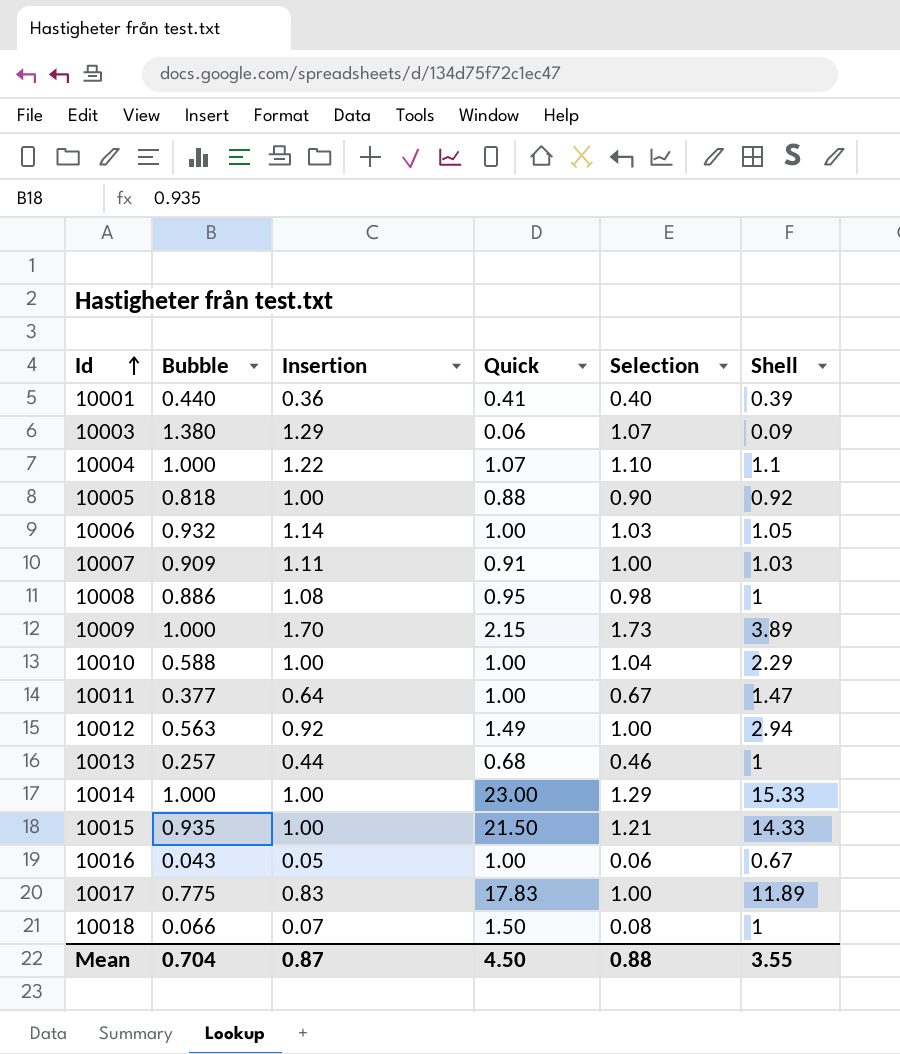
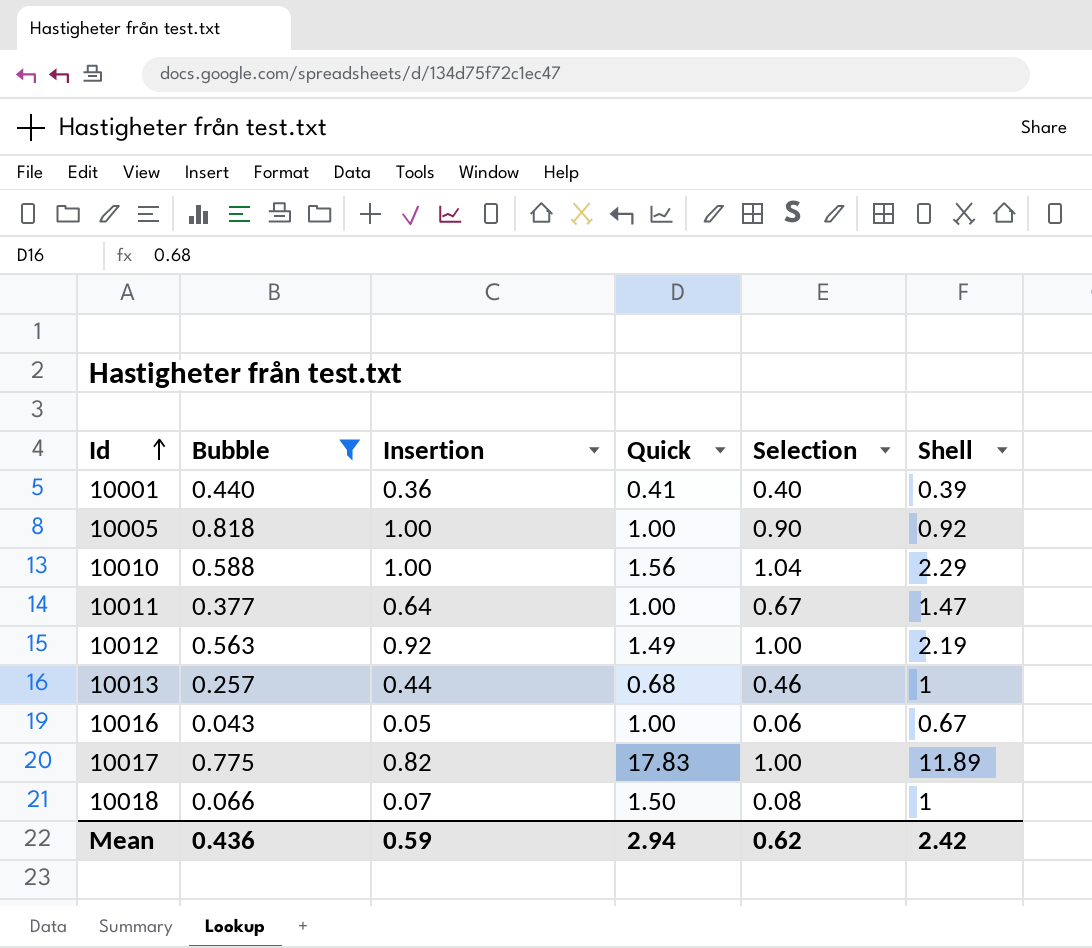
filter: none -> Bubble <= 0.818
10005 | Quick: 0.88 -> 1.00
10010 | Quick: 1.00 -> 1.56
10012 | Shell: 2.94 -> 2.19
10017 | Insertion: 0.83 -> 0.82
Mean | Bubble: 0.704 -> 0.436
Mean | Insertion: 0.87 -> 0.59
Mean | Quick: 4.50 -> 2.94
Mean | Selection: 0.88 -> 0.62
Mean | Shell: 3.55 -> 2.42

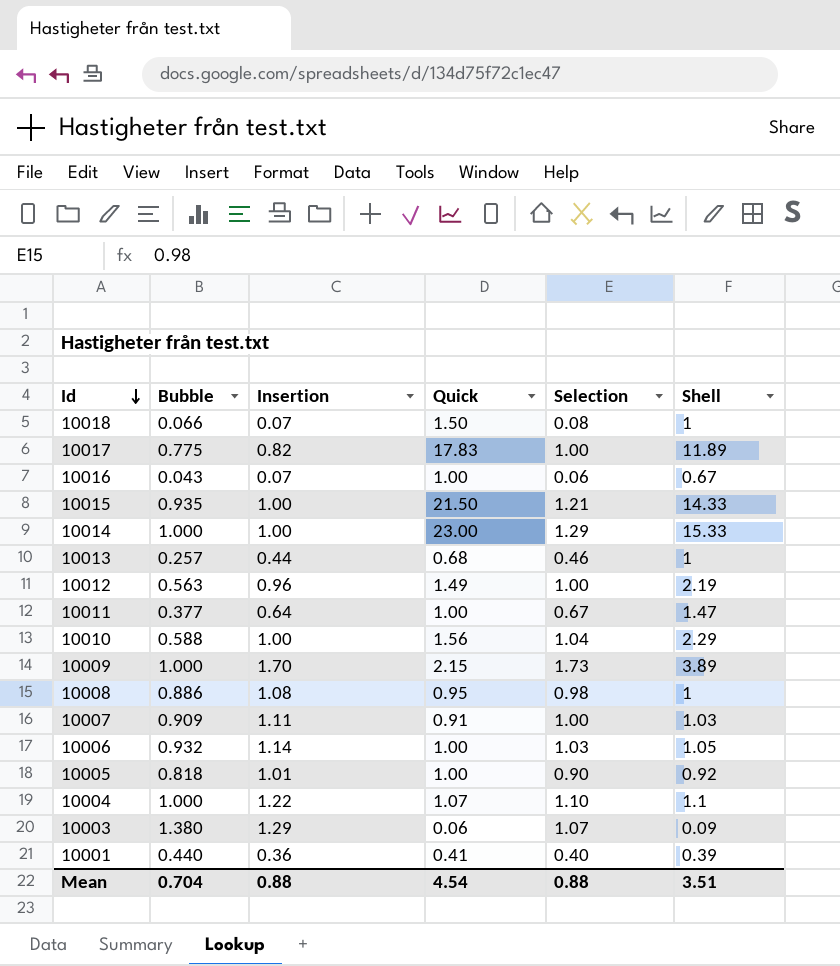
filter: Bubble <= 0.818 -> none
row order: Id ascending -> Id descending
10016 | Insertion: 0.05 -> 0.07
10012 | Insertion: 0.92 -> 0.96
10005 | Insertion: 1.00 -> 1.01
Mean | Bubble: 0.436 -> 0.704
Mean | Insertion: 0.59 -> 0.88
Mean | Quick: 2.94 -> 4.54
Mean | Selection: 0.62 -> 0.88
Mean | Shell: 2.42 -> 3.51

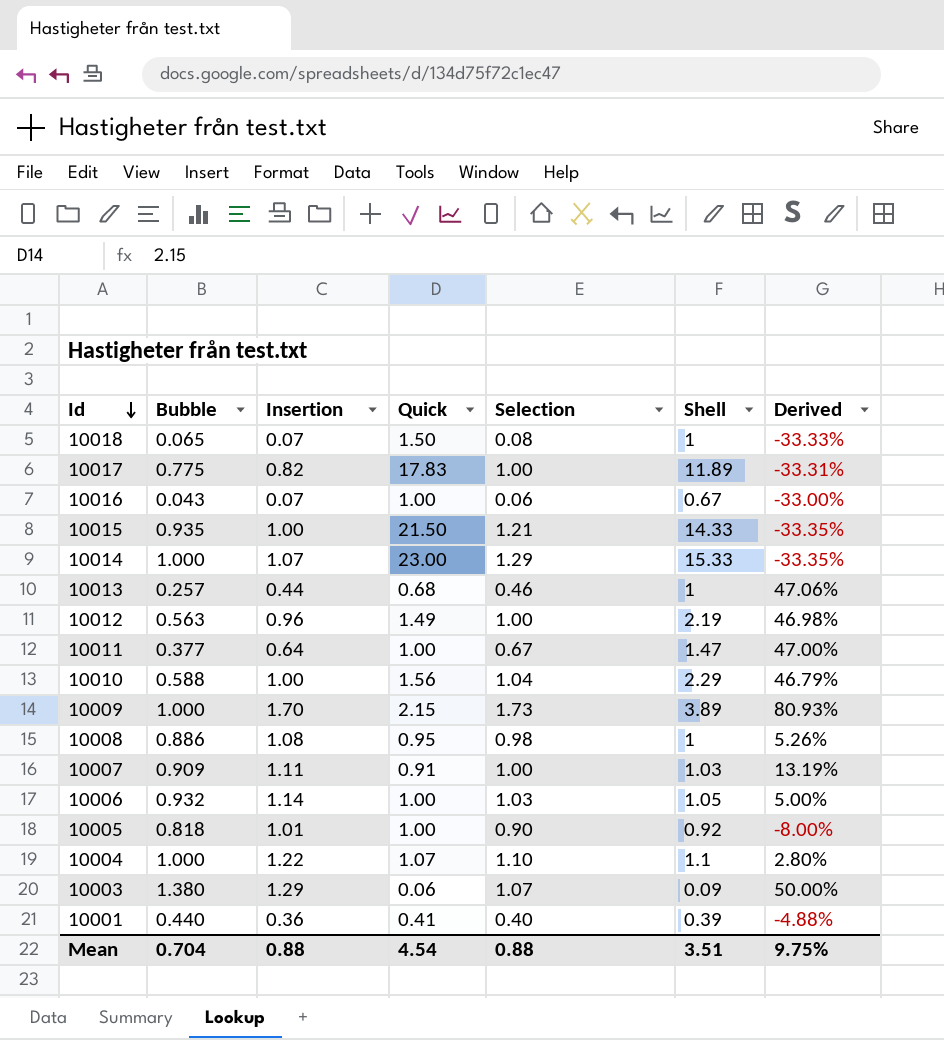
column Derived | formula: none -> ([Shell] - [Quick]) / [Quick]
10018 | Bubble: 0.066 -> 0.065
10014 | Insertion: 1.00 -> 1.07

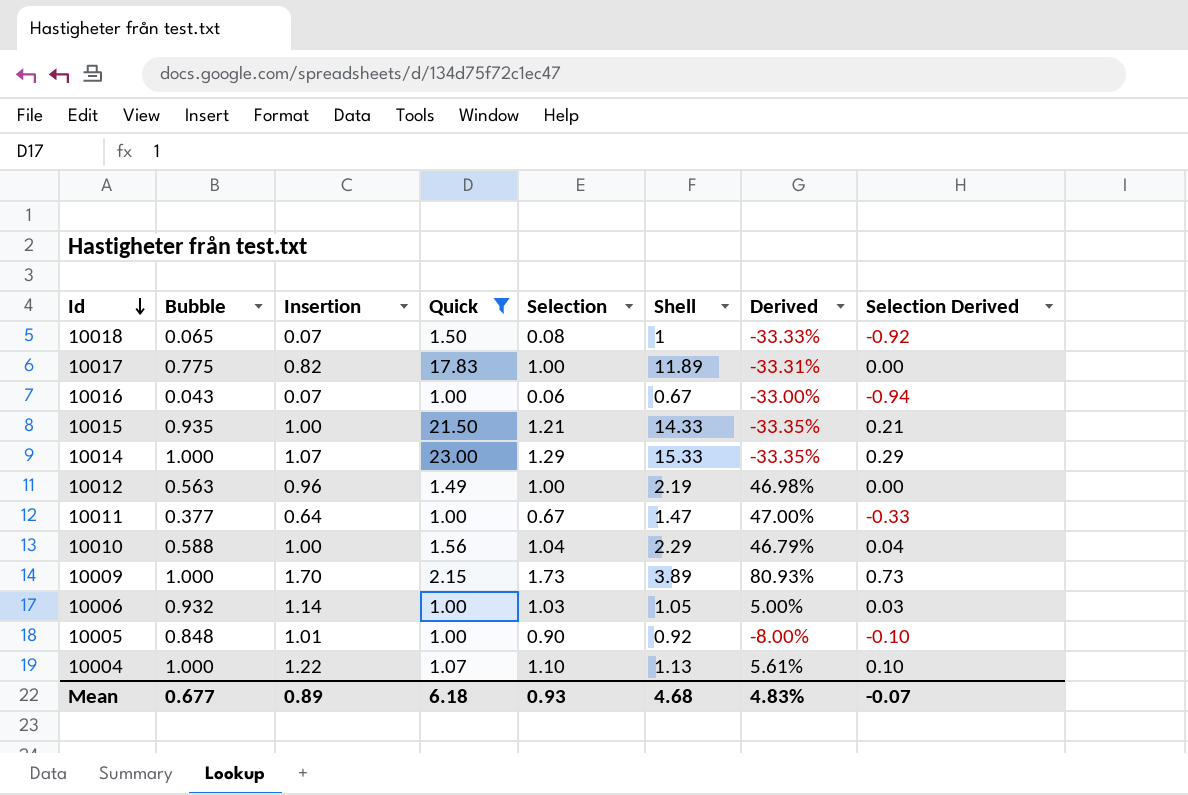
filter: none -> Quick >= 1.00
column Selection Derived | formula: none -> [Selection] - 1
10005 | Bubble: 0.818 -> 0.848
10004 | Shell: 1.1 -> 1.13
10004 | Derived: 2.80% -> 5.61%
Mean | Bubble: 0.704 -> 0.677
Mean | Insertion: 0.88 -> 0.89
Mean | Quick: 4.54 -> 6.18
Mean | Selection: 0.88 -> 0.93
Mean | Shell: 3.51 -> 4.68
Mean | Derived: 9.75% -> 4.83%

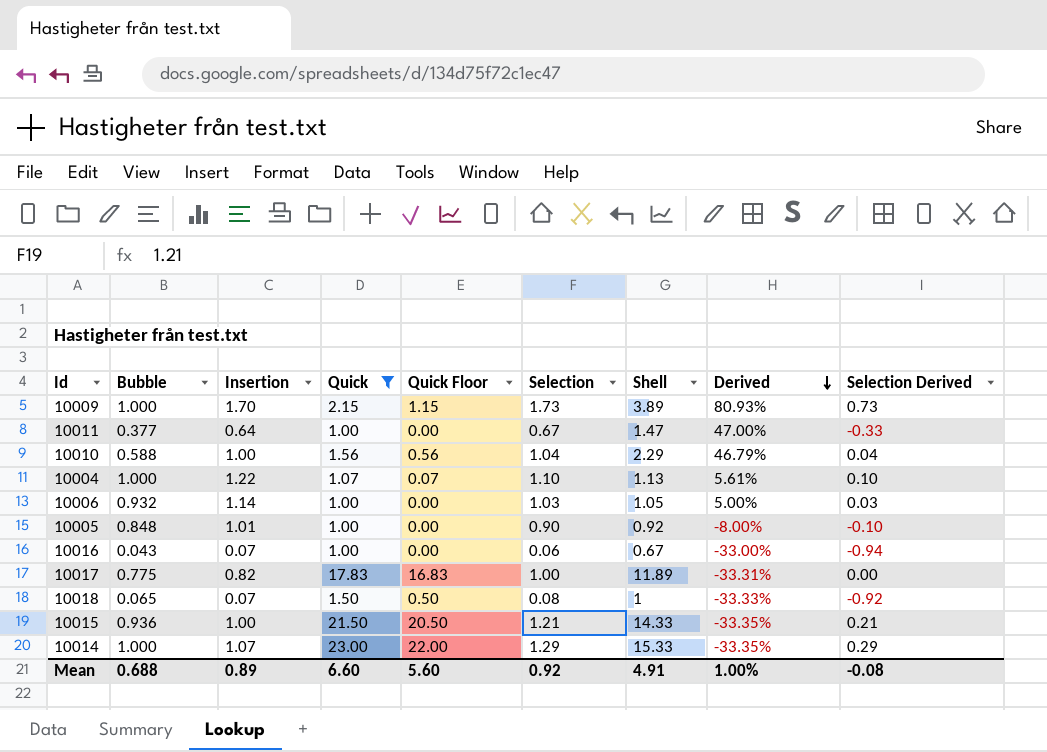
row order: Id descending -> Derived descending
column Quick Floor | formula: none -> [Quick] - 1
row 10012: 0.563 | 0.96 | 1.49 | 1.00 | 2.19 | 46.98% | 0.00 -> none
10015 | Bubble: 0.935 -> 0.936
Mean | Bubble: 0.677 -> 0.688
Mean | Quick: 6.18 -> 6.60
Mean | Selection: 0.93 -> 0.92
Mean | Shell: 4.68 -> 4.91
Mean | Derived: 4.83% -> 1.00%
Mean | Selection Derived: -0.07 -> -0.08

